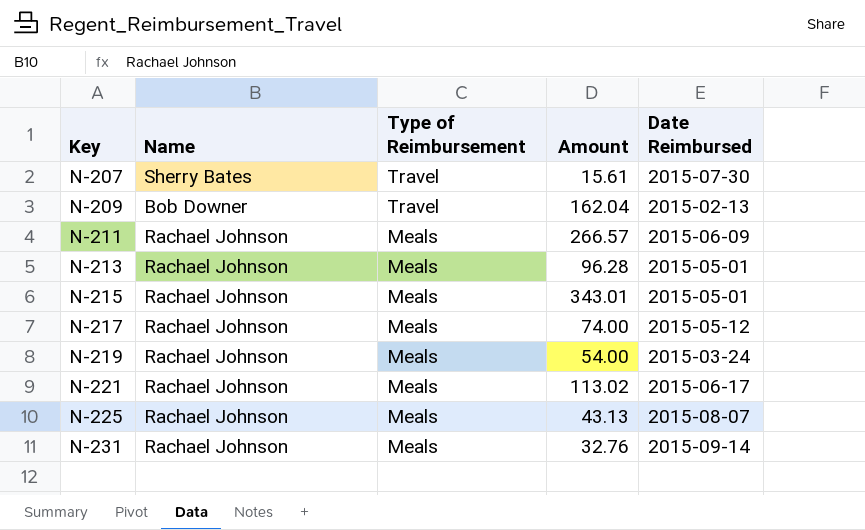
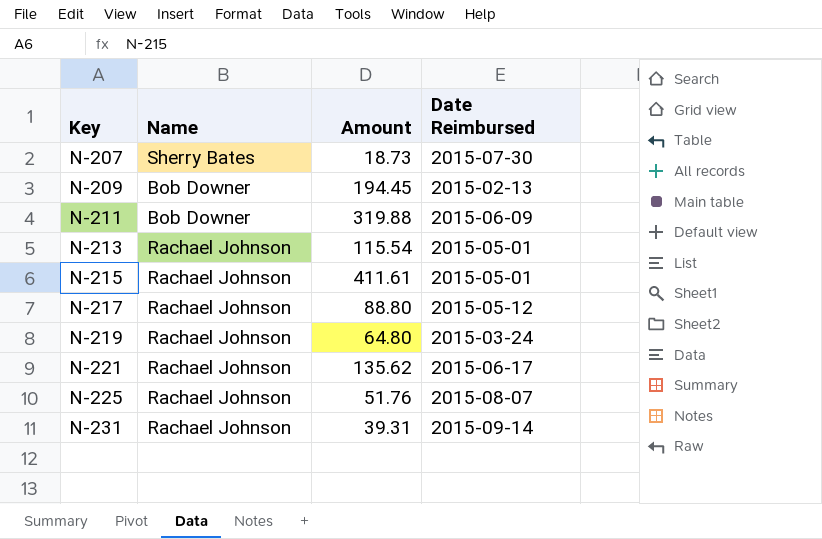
column Type of Reimbursement | position: 3 -> none
N-207 | Amount: 15.61 -> 18.73
N-209 | Amount: 162.04 -> 194.45
N-211 | Name: Rachael Johnson -> Bob Downer
N-211 | Amount: 266.57 -> 319.88
N-213 | Amount: 96.28 -> 115.54
N-215 | Amount: 343.01 -> 411.61
N-217 | Amount: 74.00 -> 88.80
N-219 | Amount: 54.00 -> 64.80
N-221 | Amount: 113.02 -> 135.62
N-225 | Amount: 43.13 -> 51.76
N-231 | Amount: 32.76 -> 39.31

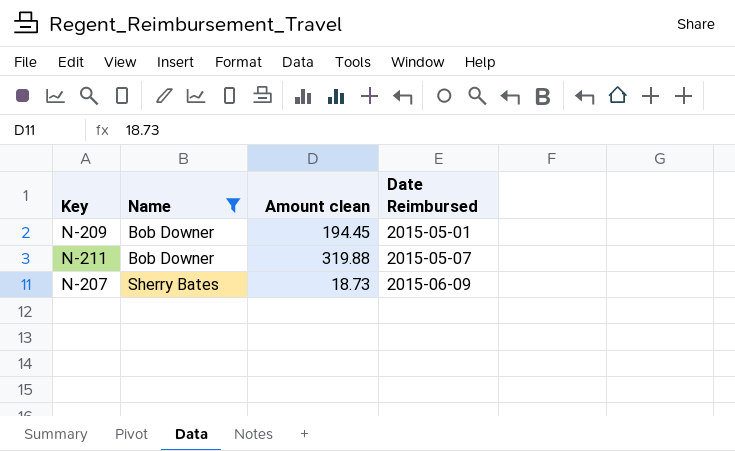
filter: none -> Name != Rachael Johnson
row order: Key ascending -> Name ascending
column name: Amount -> Amount clean
N-209 | Date Reimbursed: 2015-02-13 -> 2015-05-01
N-211 | Date Reimbursed: 2015-06-09 -> 2015-05-07
N-207 | Date Reimbursed: 2015-07-30 -> 2015-06-09

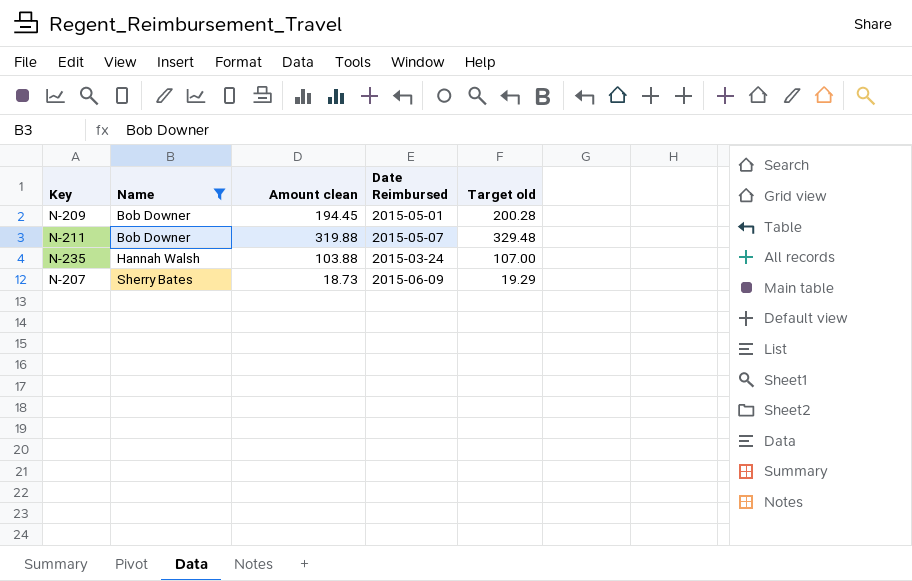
column Target old | formula: none -> [Amount clean] * 1.03
row N-235: none -> Hannah Walsh | 103.88 | 2015-03-24 | 107.00

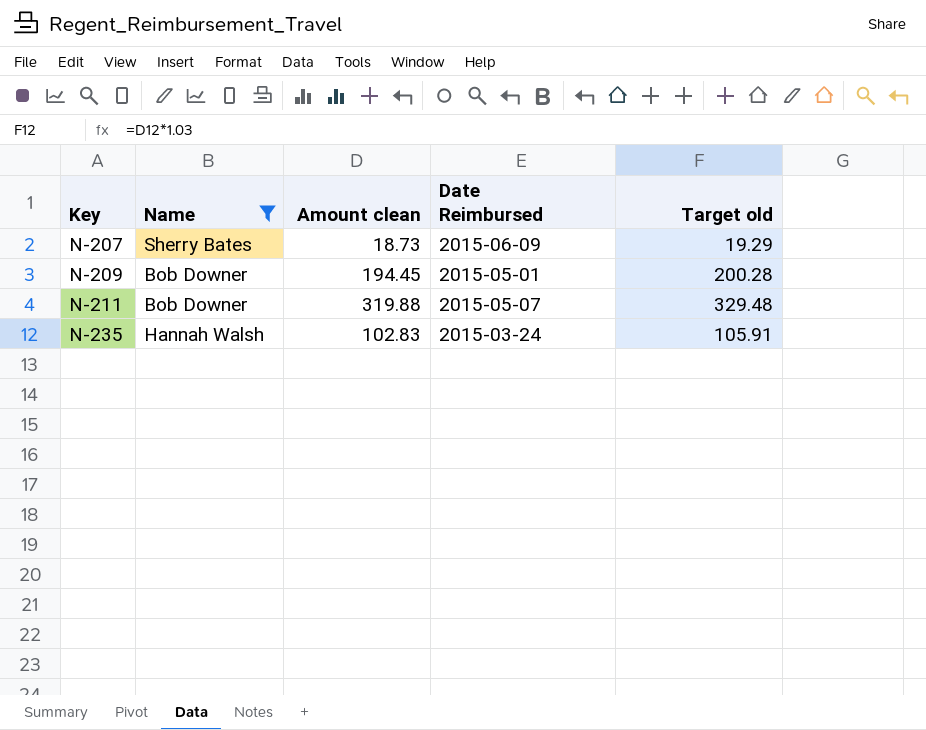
row order: Name ascending -> Key ascending
N-235 | Amount clean: 103.88 -> 102.83
N-235 | Target old: 107.00 -> 105.91

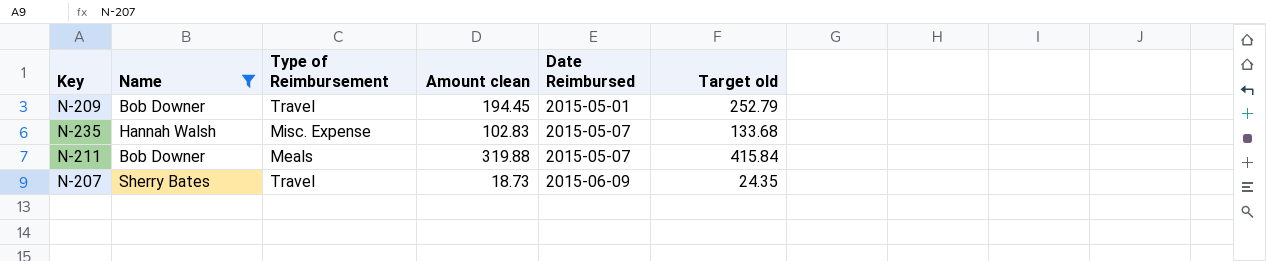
row order: Key ascending -> Date Reimbursed ascending
column Type of Reimbursement | position: none -> 3
column Target old | formula: [Amount clean] * 1.03 -> [Amount clean] * 1.3
N-235 | Date Reimbursed: 2015-03-24 -> 2015-05-07

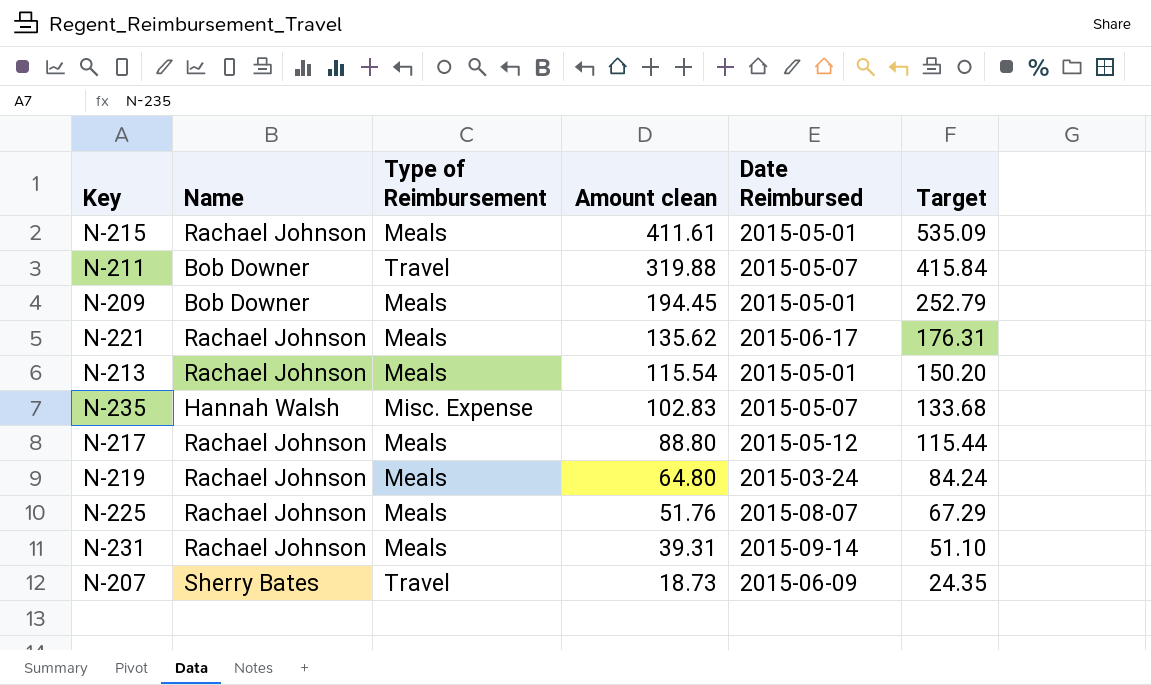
filter: Name != Rachael Johnson -> none
row order: Date Reimbursed ascending -> Amount clean descending
column name: Target old -> Target
N-211 | Type of Reimbursement: Meals -> Travel
N-209 | Type of Reimbursement: Travel -> Meals

